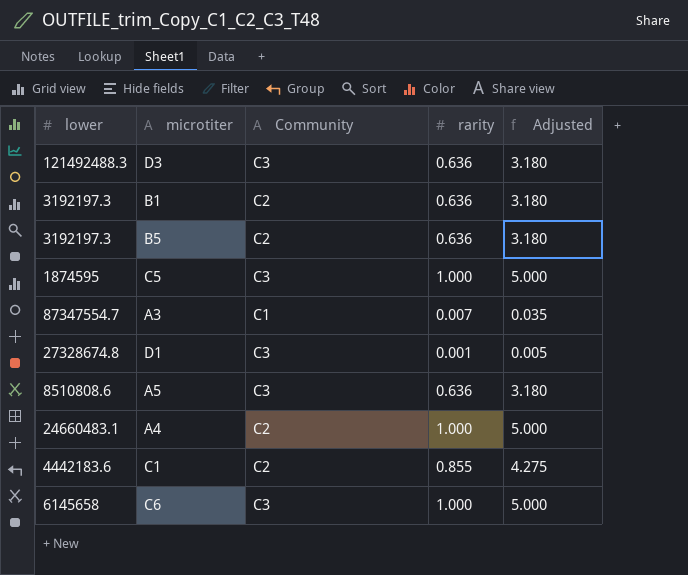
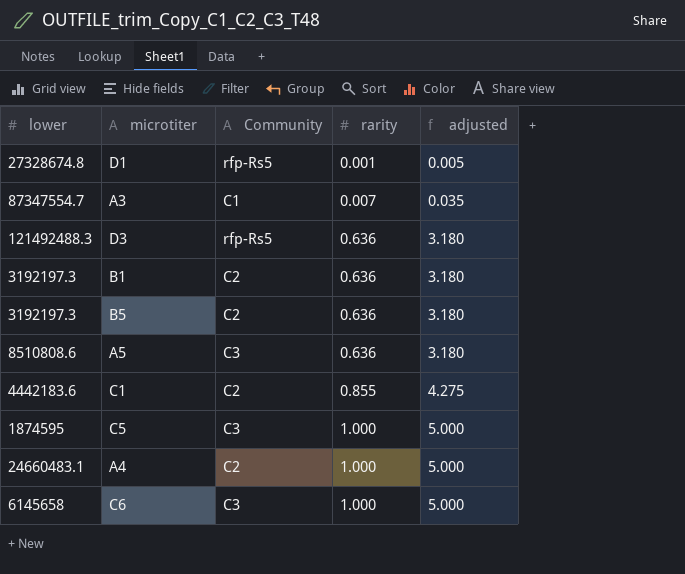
row order: none -> rarity ascending
column name: Adjusted -> adjusted
D1 | Community: C3 -> rfp-Rs5
D3 | Community: C3 -> rfp-Rs5

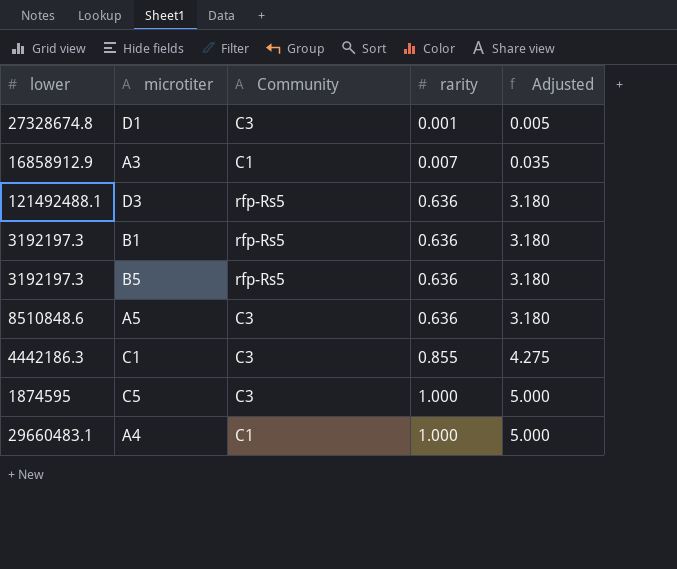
column name: adjusted -> Adjusted
row C6: 6145658 | C3 | 1.000 | 5.000 -> none
D1 | Community: rfp-Rs5 -> C3
A3 | lower: 87347554.7 -> 16858912.9
D3 | lower: 121492488.3 -> 121492488.1
B1 | Community: C2 -> rfp-Rs5
B5 | Community: C2 -> rfp-Rs5
A5 | lower: 8510808.6 -> 8510848.6
C1 | lower: 4442183.6 -> 4442186.3
C1 | Community: C2 -> C3
A4 | lower: 24660483.1 -> 29660483.1
A4 | Community: C2 -> C1

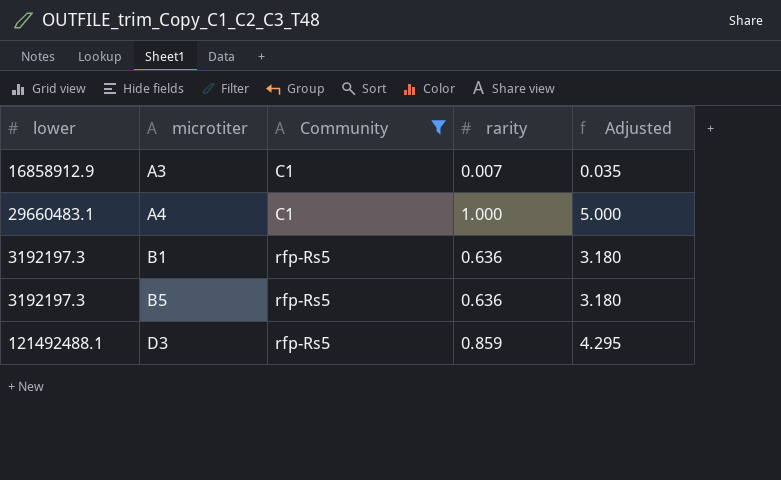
filter: none -> Community != C3
row order: rarity ascending -> microtiter ascending
D3 | rarity: 0.636 -> 0.859
D3 | Adjusted: 3.180 -> 4.295

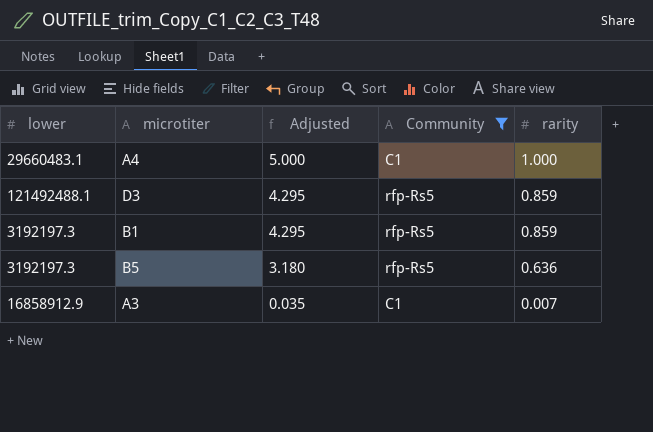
row order: microtiter ascending -> Adjusted descending
column Adjusted | position: 5 -> 3
B1 | Adjusted: 3.180 -> 4.295
B1 | rarity: 0.636 -> 0.859

